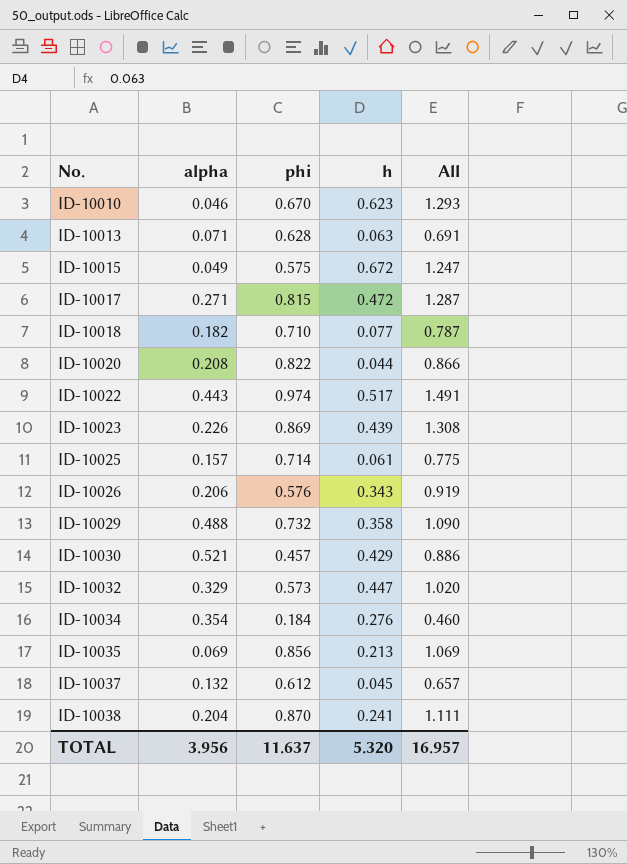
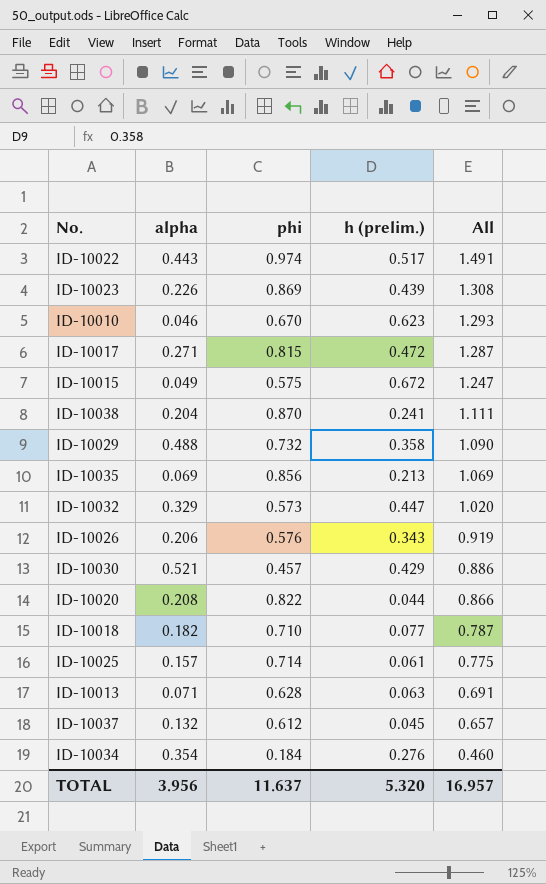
row order: No. ascending -> All descending
column name: h -> h (prelim.)

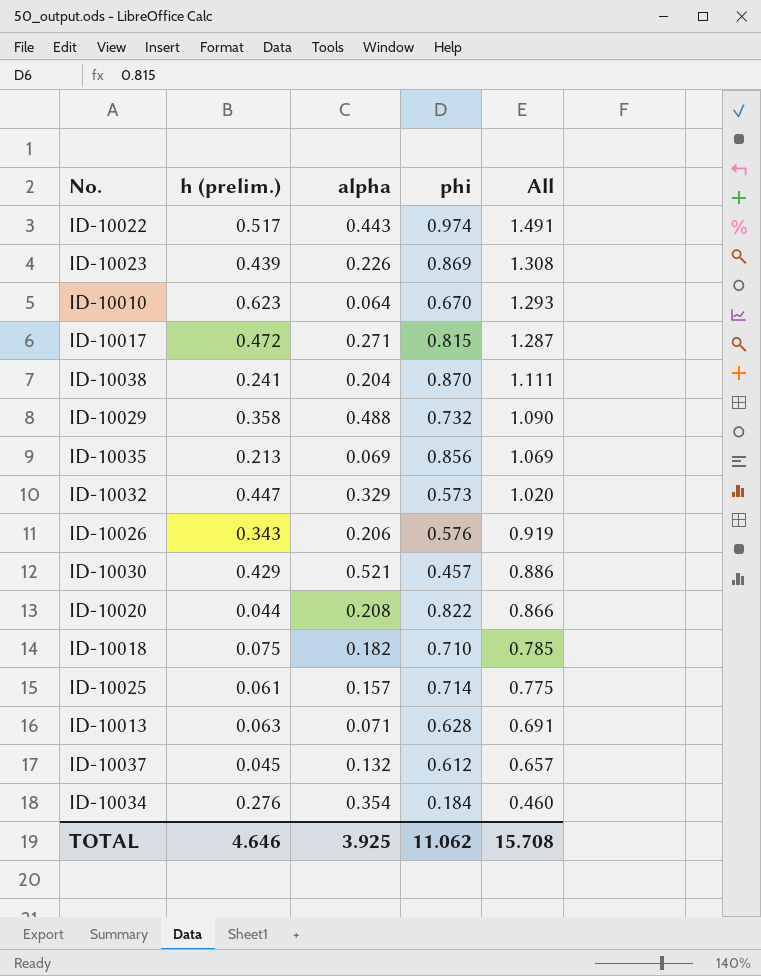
column h (prelim.) | position: 4 -> 2
row ID-10015: 0.049 | 0.575 | 0.672 | 1.247 -> none
ID-10010 | alpha: 0.046 -> 0.064
ID-10018 | h (prelim.): 0.077 -> 0.075
ID-10018 | All: 0.787 -> 0.785
TOTAL | h (prelim.): 5.320 -> 4.646
TOTAL | alpha: 3.956 -> 3.925
TOTAL | phi: 11.637 -> 11.062
TOTAL | All: 16.957 -> 15.708

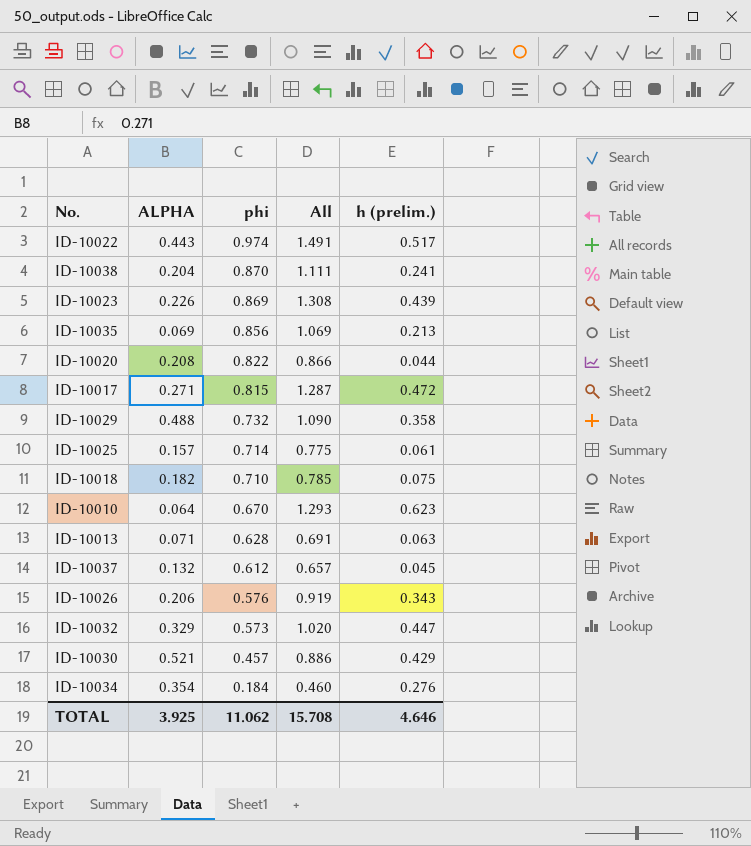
row order: All descending -> phi descending
column name: alpha -> ALPHA
column h (prelim.) | position: 2 -> 5

